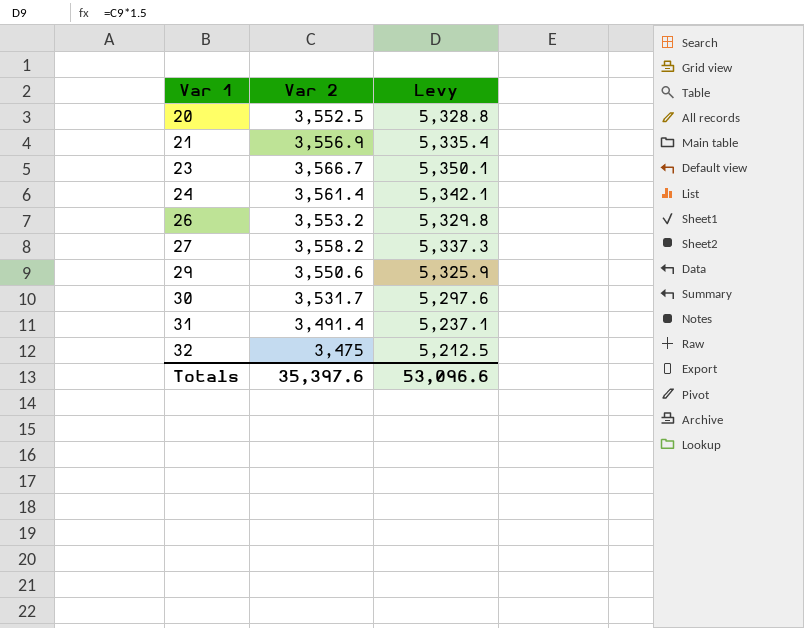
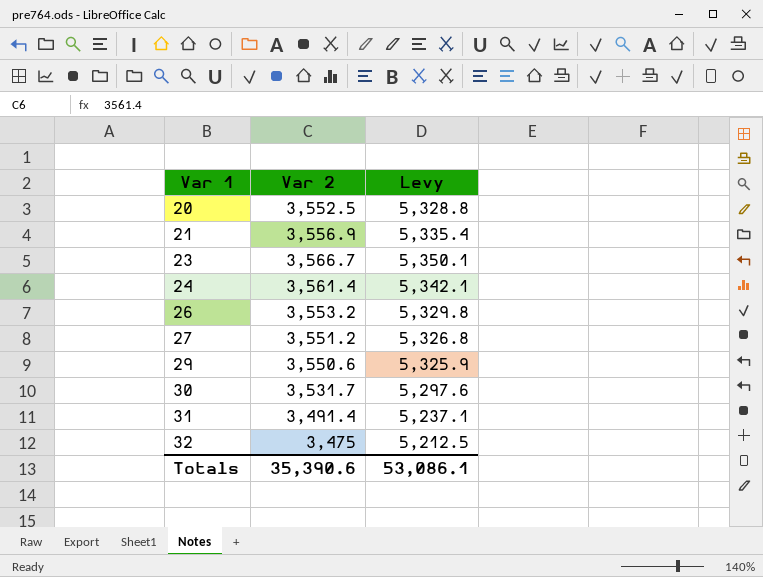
27 | Var 2: 3,558.2 -> 3,551.2
27 | Levy: 5,337.3 -> 5,326.8
Totals | Var 2: 35,397.6 -> 35,390.6
Totals | Levy: 53,096.6 -> 53,086.1

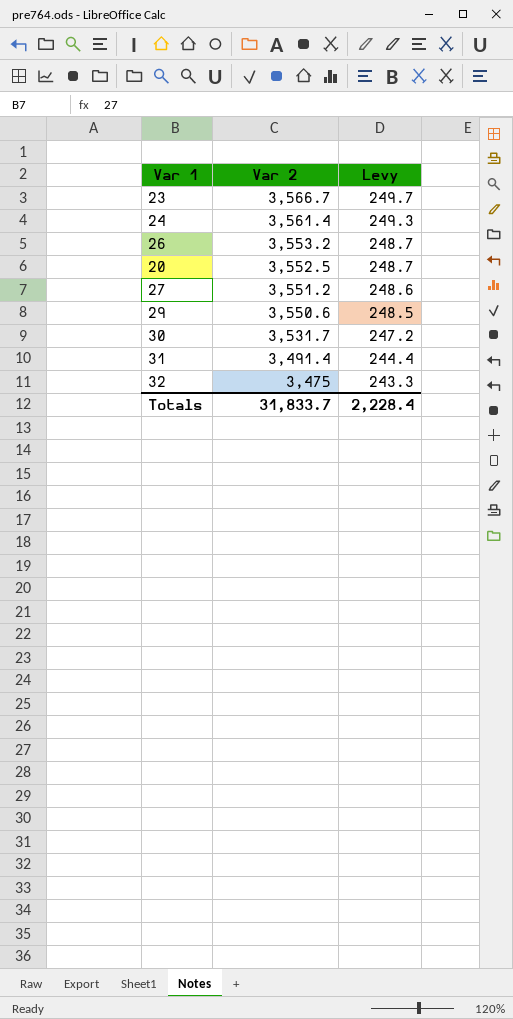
row order: Var 1 ascending -> Var 2 descending
column Levy | formula: [Var 2] * 1.5 -> [Var 2] * 0.07
row 21: 3,556.9 | 5,335.4 -> none
Totals | Var 2: 35,390.6 -> 31,833.7
Totals | Levy: 53,086.1 -> 2,228.4

